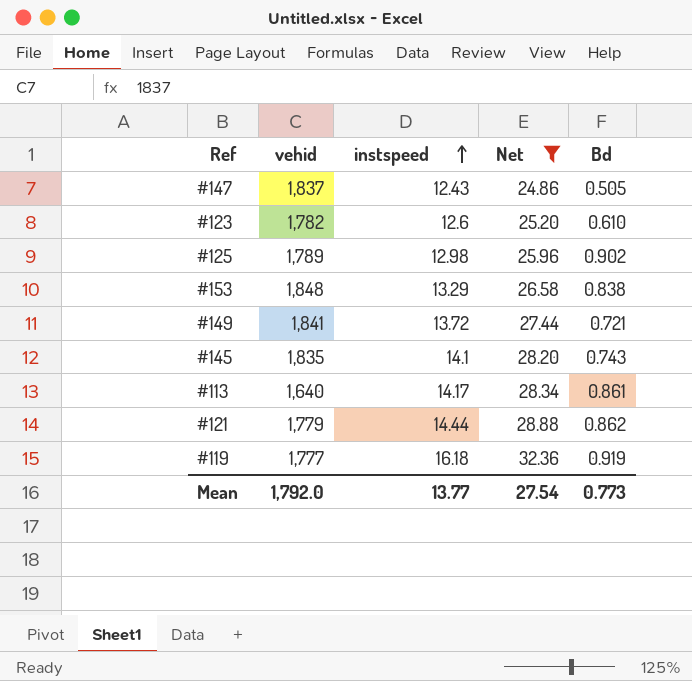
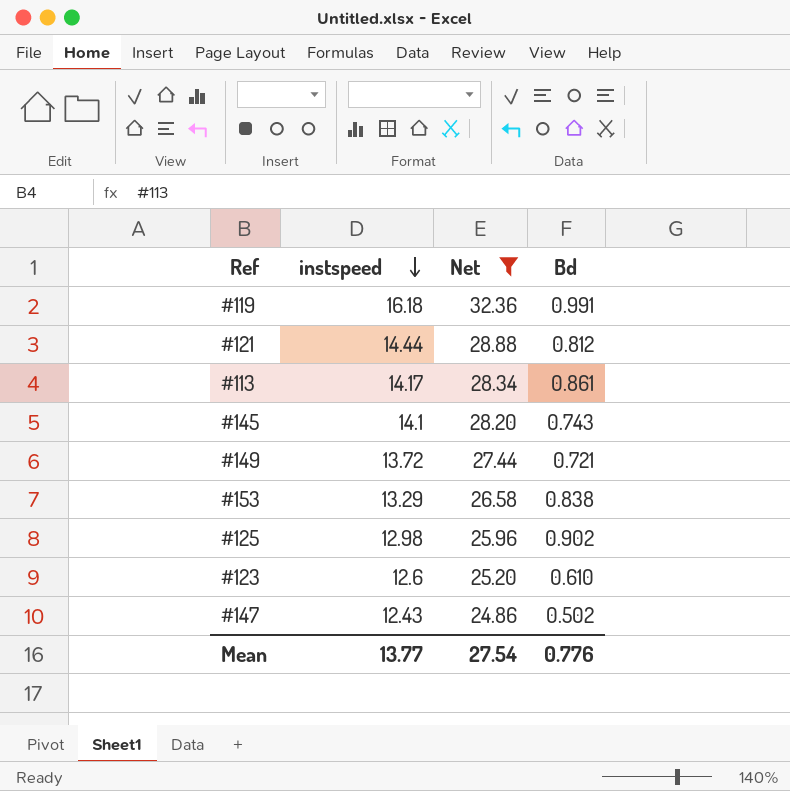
row order: instspeed ascending -> instspeed descending
column vehid | position: 2 -> none
#119 | Bd: 0.919 -> 0.991
#121 | Bd: 0.862 -> 0.812
#147 | Bd: 0.505 -> 0.502
Mean | Bd: 0.773 -> 0.776

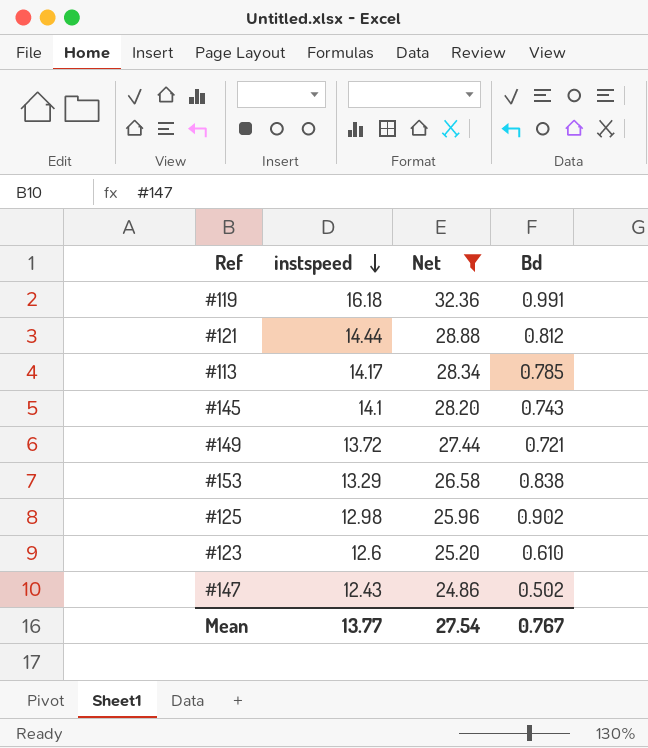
#113 | Bd: 0.861 -> 0.785
Mean | Bd: 0.776 -> 0.767

